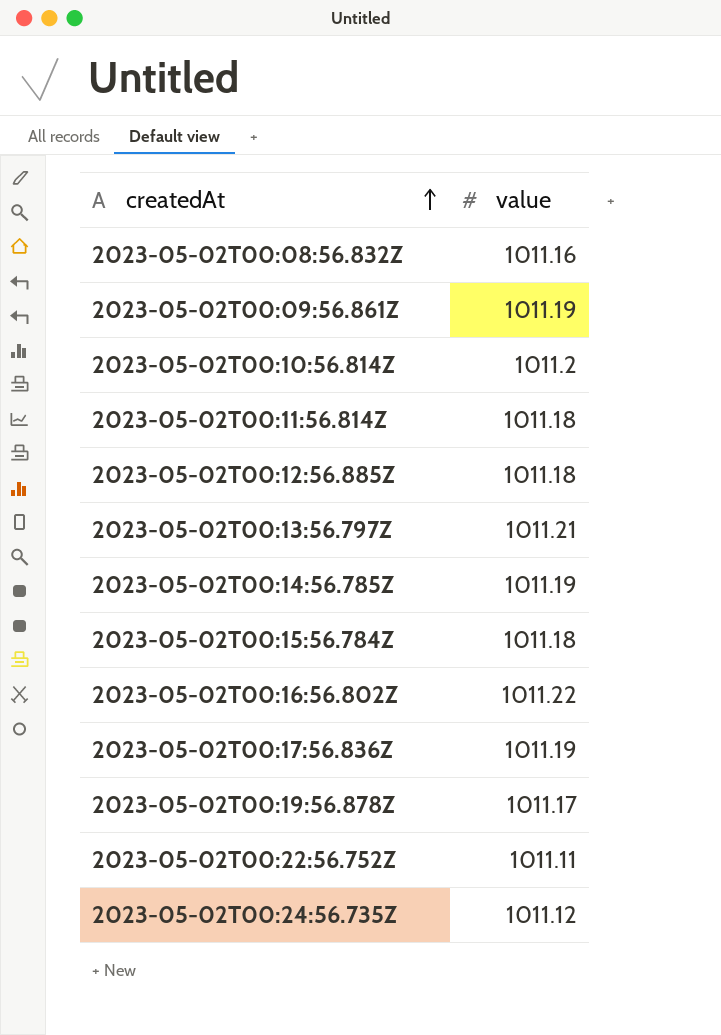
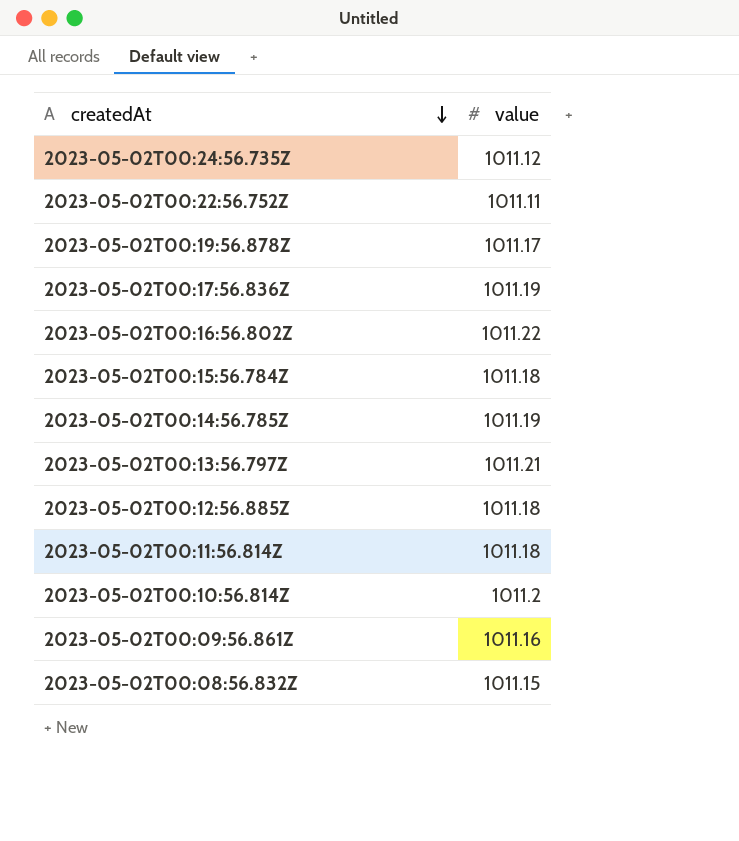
row order: createdAt ascending -> createdAt descending
2023-05-02T00:09:56.861Z | value: 1011.19 -> 1011.16
2023-05-02T00:08:56.832Z | value: 1011.16 -> 1011.15

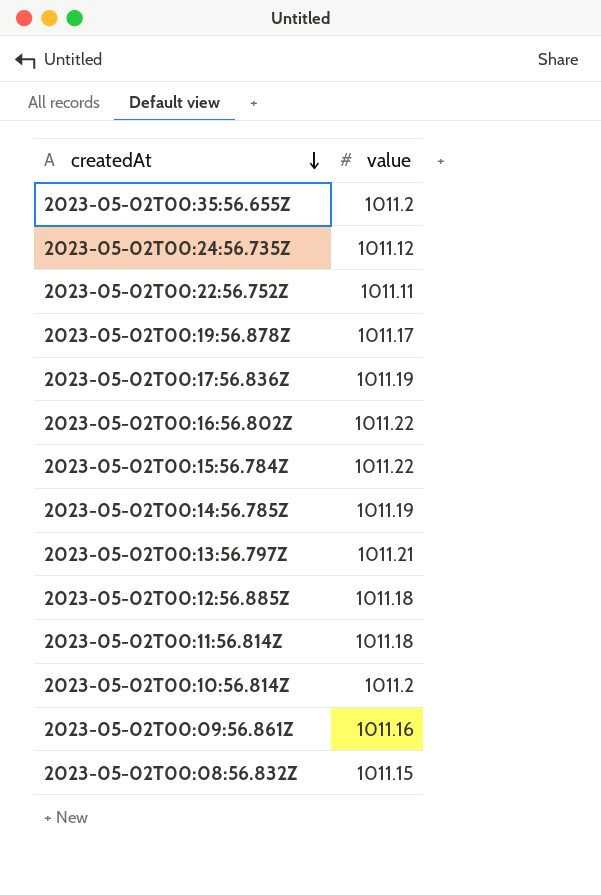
row 2023-05-02T00:35:56.655Z: none -> 1011.2
2023-05-02T00:15:56.784Z | value: 1011.18 -> 1011.22

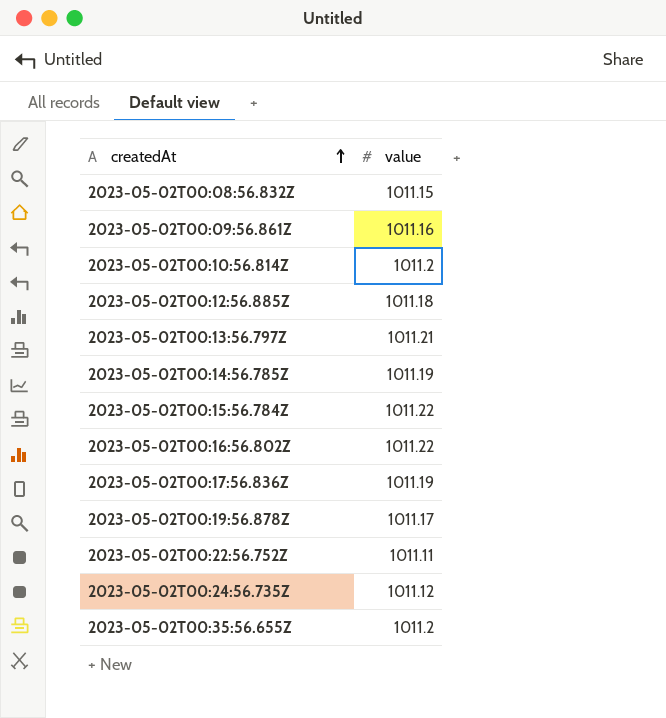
row order: createdAt descending -> createdAt ascending
row 2023-05-02T00:11:56.814Z: 1011.18 -> none

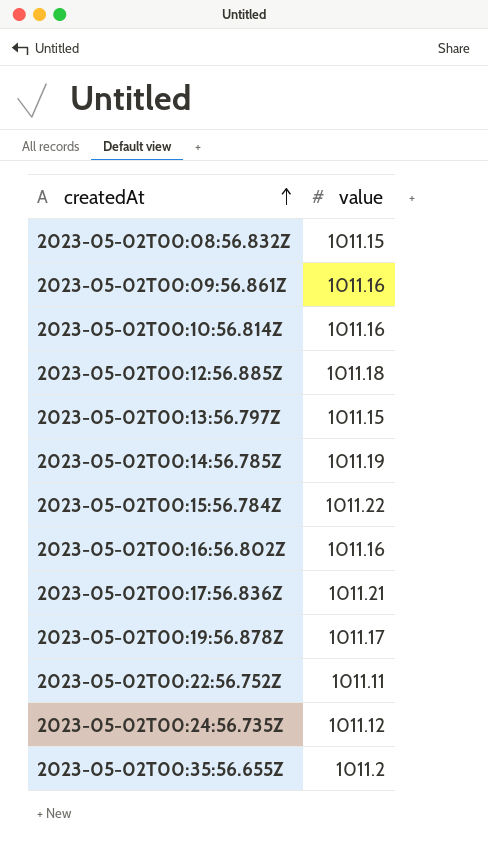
2023-05-02T00:10:56.814Z | value: 1011.2 -> 1011.16
2023-05-02T00:13:56.797Z | value: 1011.21 -> 1011.15
2023-05-02T00:16:56.802Z | value: 1011.22 -> 1011.16
2023-05-02T00:17:56.836Z | value: 1011.19 -> 1011.21

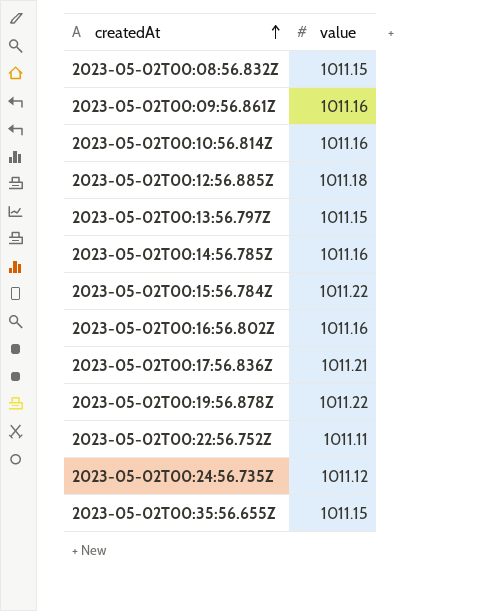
2023-05-02T00:14:56.785Z | value: 1011.19 -> 1011.16
2023-05-02T00:19:56.878Z | value: 1011.17 -> 1011.22
2023-05-02T00:35:56.655Z | value: 1011.2 -> 1011.15

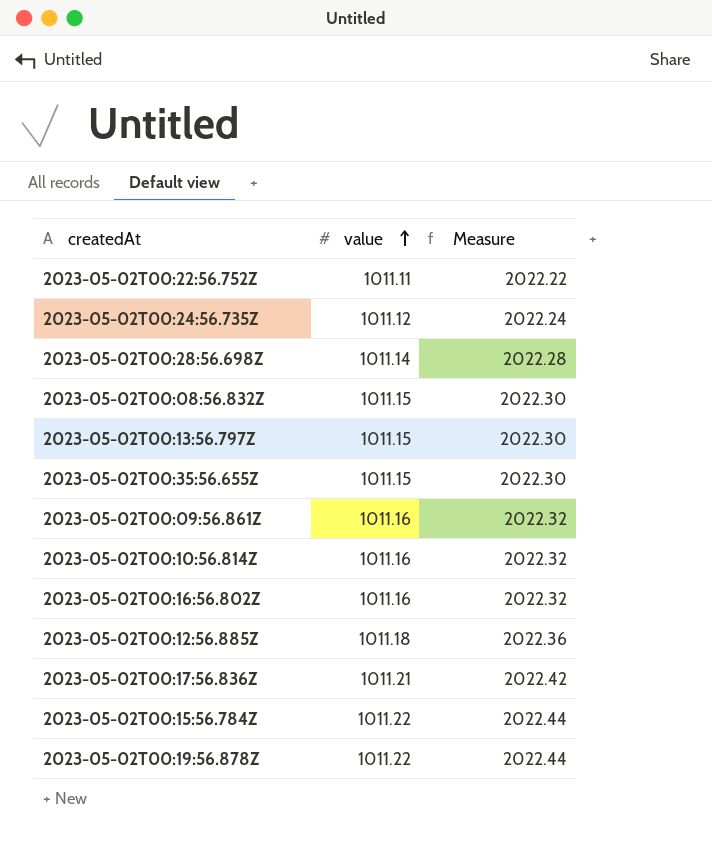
row order: createdAt ascending -> value ascending
column Measure | formula: none -> [value] * 2
row 2023-05-02T00:14:56.785Z: 1011.16 -> none
row 2023-05-02T00:28:56.698Z: none -> 1011.14 | 2022.28

